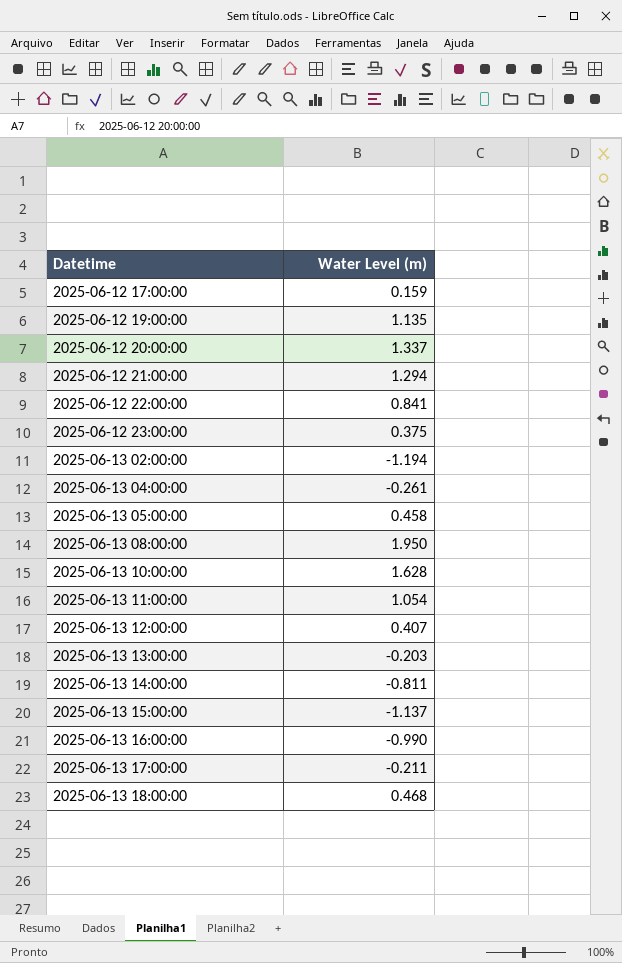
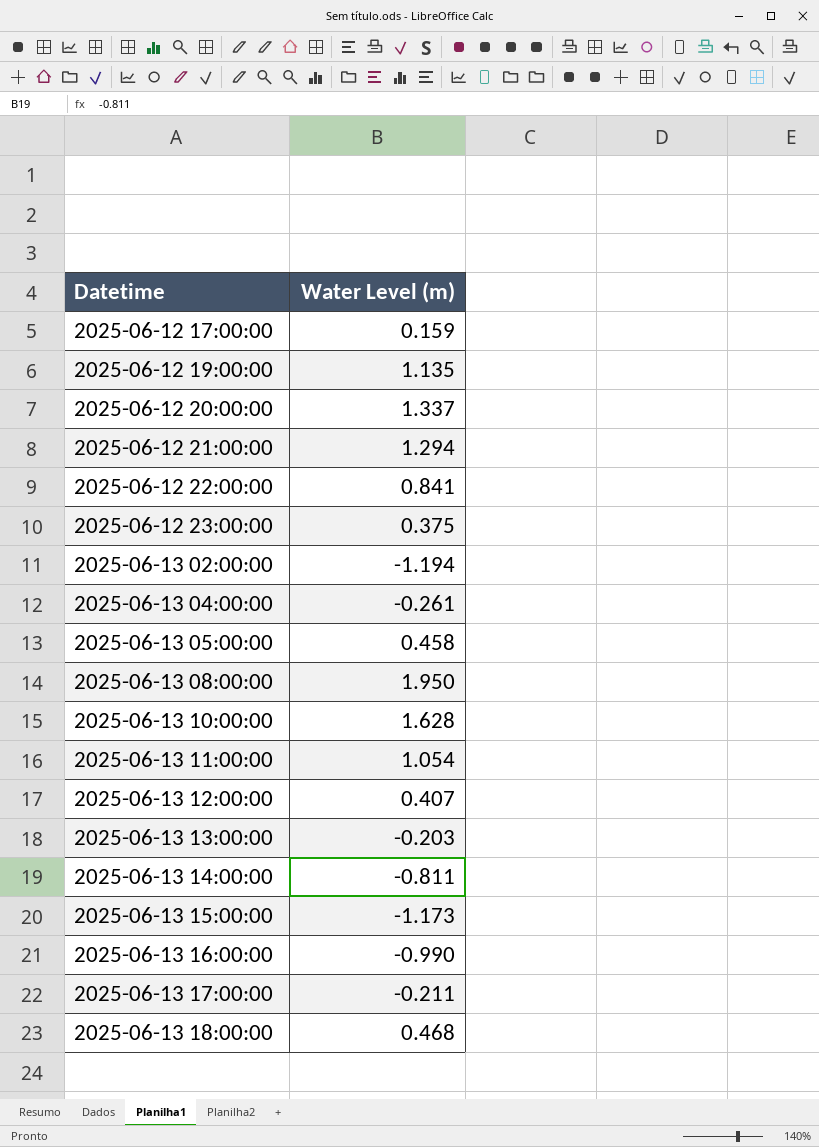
2025-06-13 15:00:00 | Water Level (m): -1.137 -> -1.173

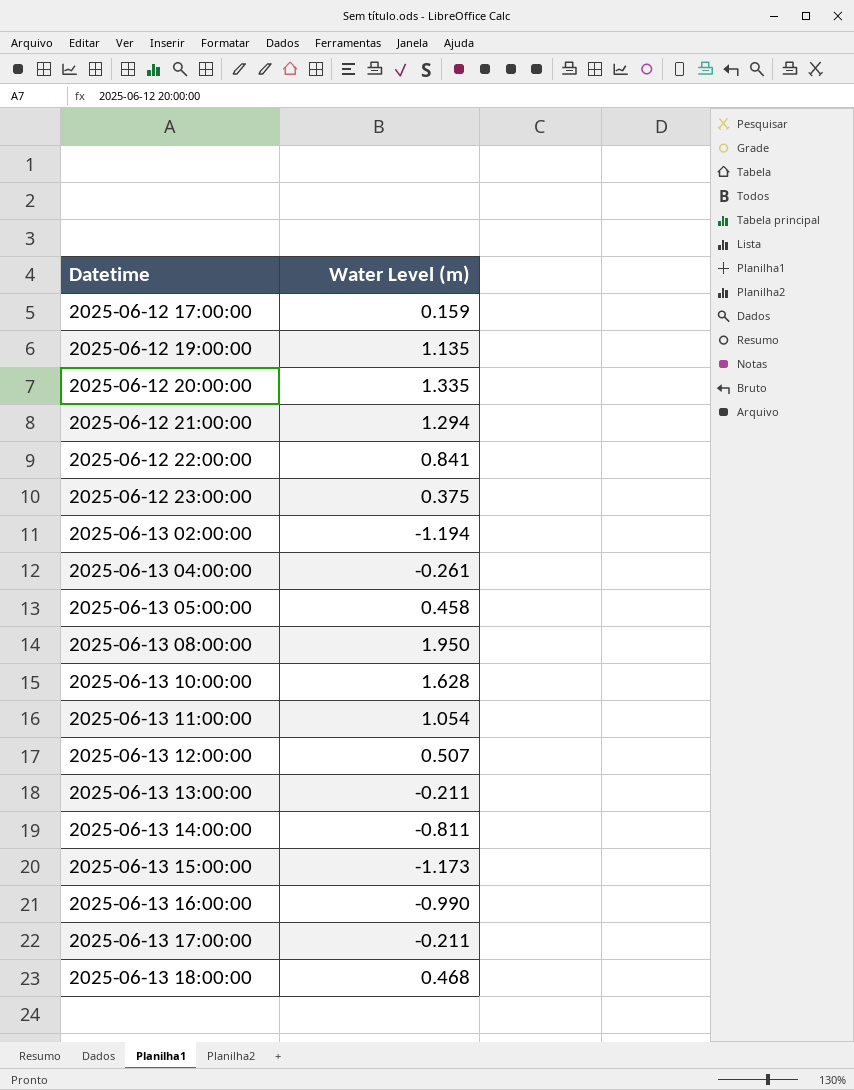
2025-06-12 20:00:00 | Water Level (m): 1.337 -> 1.335
2025-06-13 12:00:00 | Water Level (m): 0.407 -> 0.507
2025-06-13 13:00:00 | Water Level (m): -0.203 -> -0.211

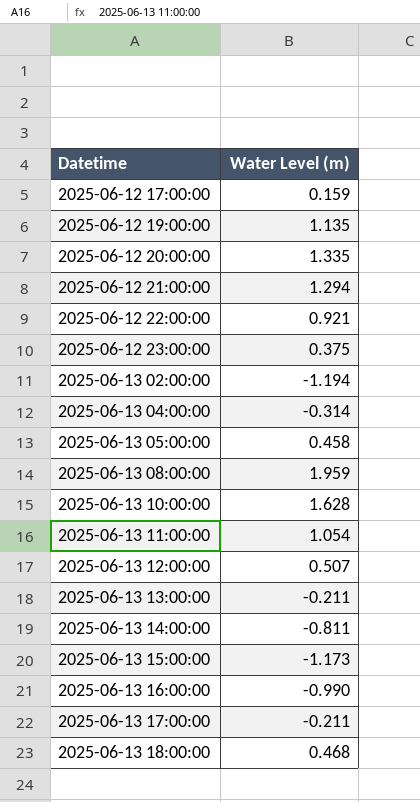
2025-06-12 22:00:00 | Water Level (m): 0.841 -> 0.921
2025-06-13 04:00:00 | Water Level (m): -0.261 -> -0.314
2025-06-13 08:00:00 | Water Level (m): 1.950 -> 1.959

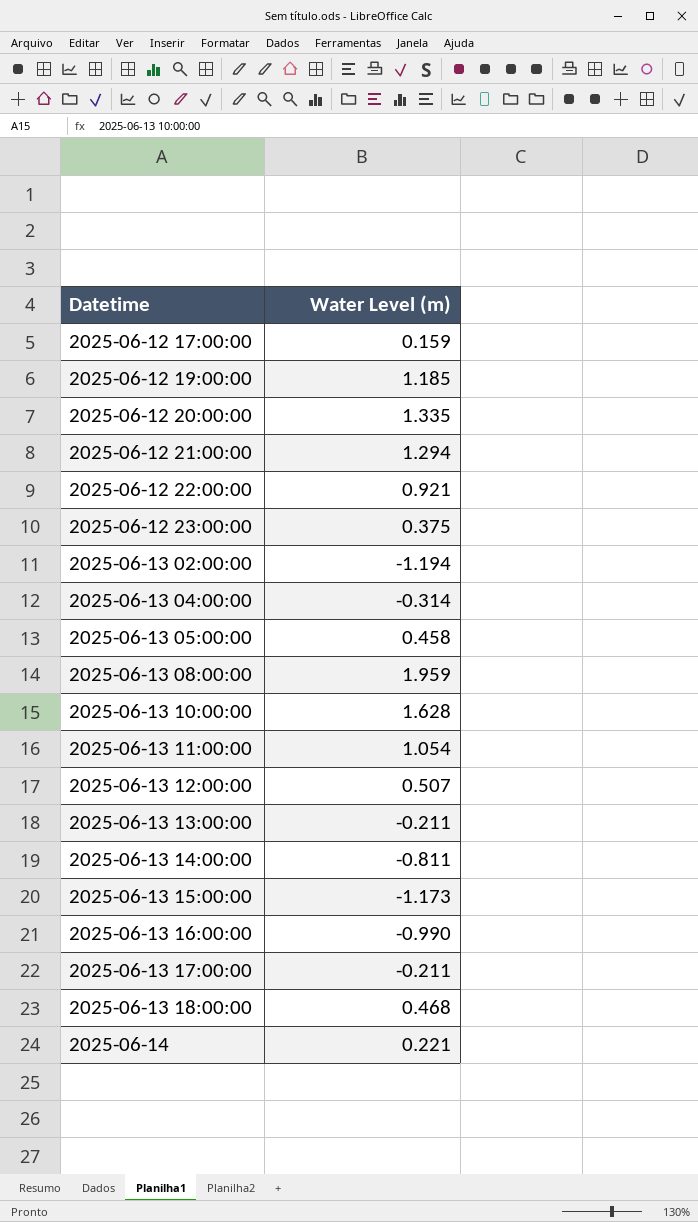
2025-06-12 19:00:00 | Water Level (m): 1.135 -> 1.185
row 2025-06-14: none -> 0.221

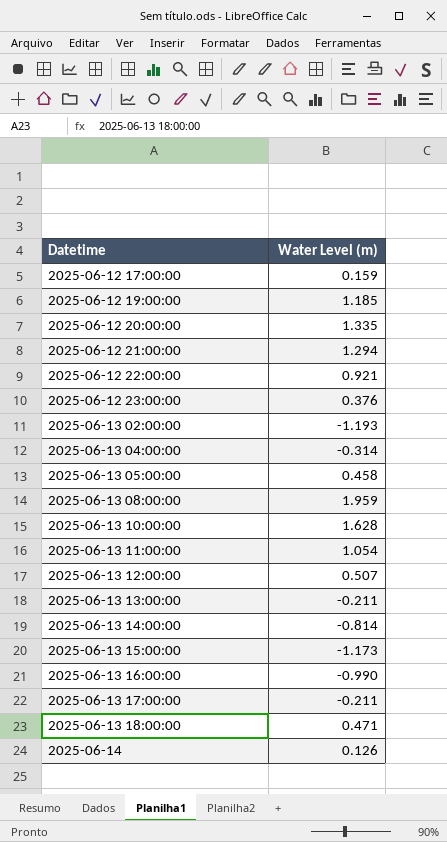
2025-06-12 23:00:00 | Water Level (m): 0.375 -> 0.376
2025-06-13 02:00:00 | Water Level (m): -1.194 -> -1.193
2025-06-13 14:00:00 | Water Level (m): -0.811 -> -0.814
2025-06-13 18:00:00 | Water Level (m): 0.468 -> 0.471
2025-06-14 | Water Level (m): 0.221 -> 0.126

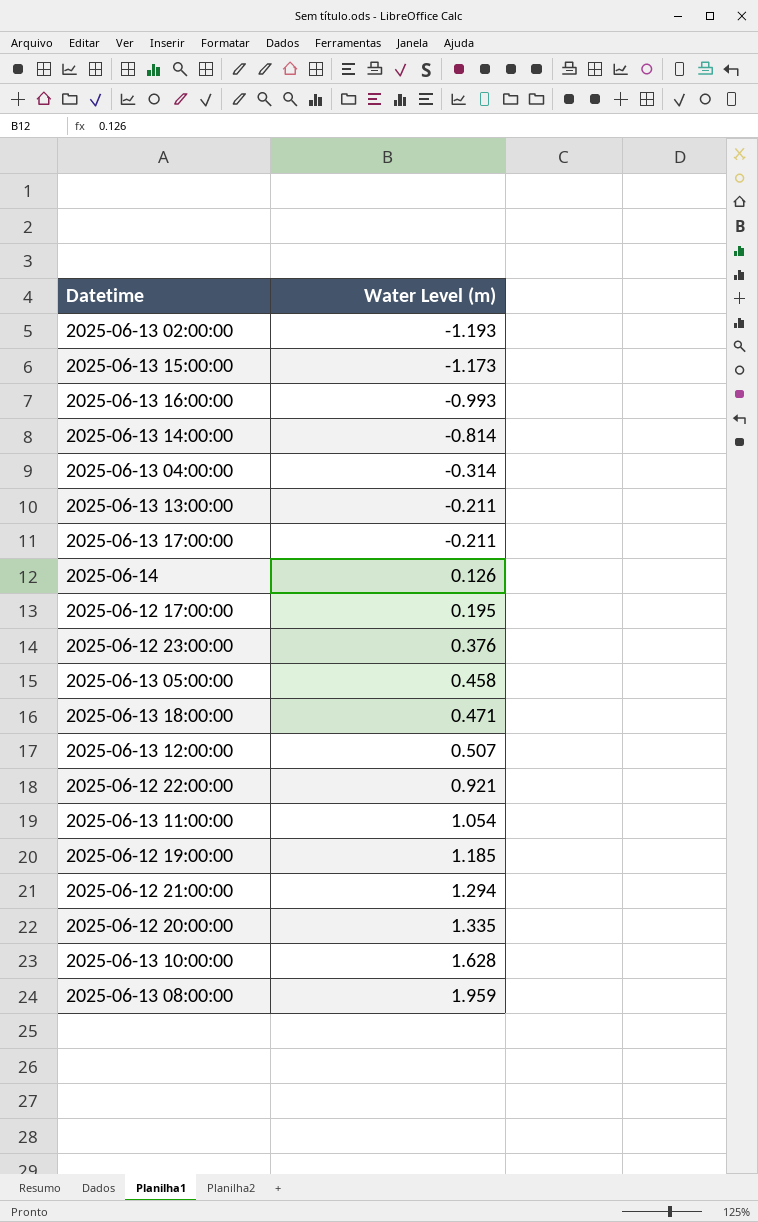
row order: Datetime ascending -> Water Level (m) ascending
2025-06-13 16:00:00 | Water Level (m): -0.990 -> -0.993
2025-06-12 17:00:00 | Water Level (m): 0.159 -> 0.195

